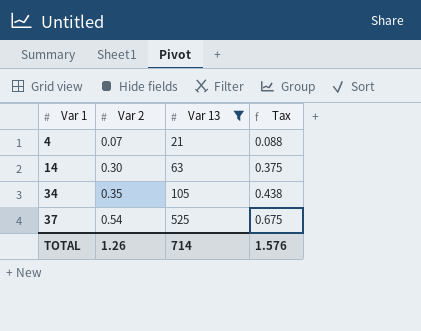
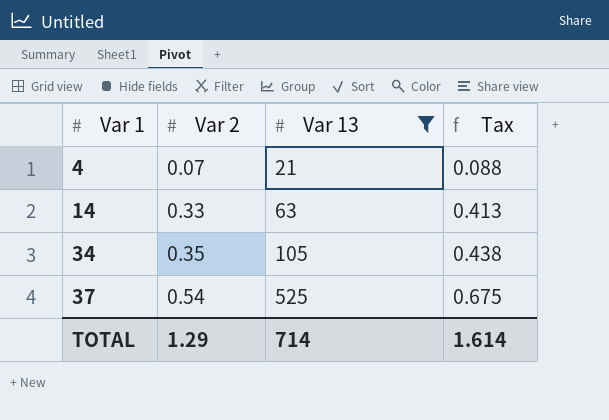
14 | Var 2: 0.30 -> 0.33
14 | Tax: 0.375 -> 0.413
TOTAL | Var 2: 1.26 -> 1.29
TOTAL | Tax: 1.576 -> 1.614

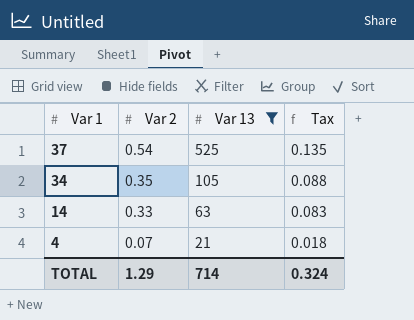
row order: Var 1 ascending -> Var 1 descending
column Tax | formula: [Var 2] * 1.25 -> [Var 2] * 0.25
TOTAL | Tax: 1.614 -> 0.324

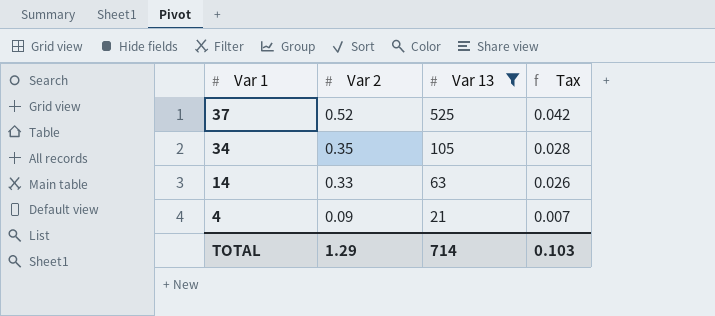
column Tax | formula: [Var 2] * 0.25 -> [Var 2] * 0.08
37 | Var 2: 0.54 -> 0.52
4 | Var 2: 0.07 -> 0.09
TOTAL | Tax: 0.324 -> 0.103

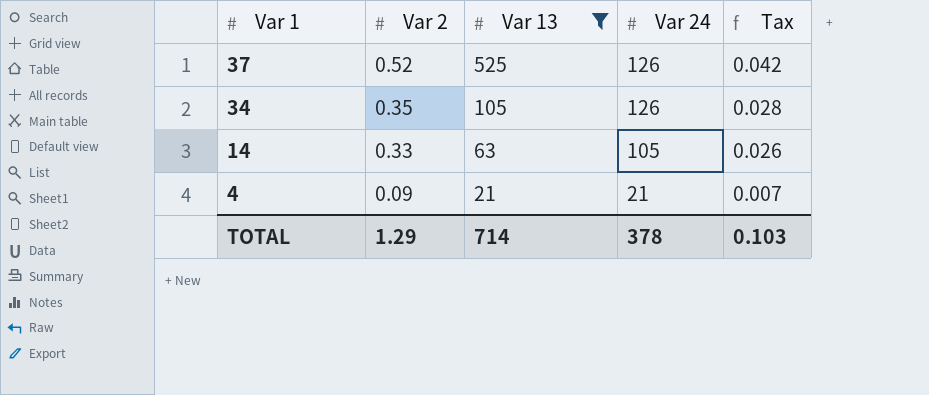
column Var 24 | position: none -> 4

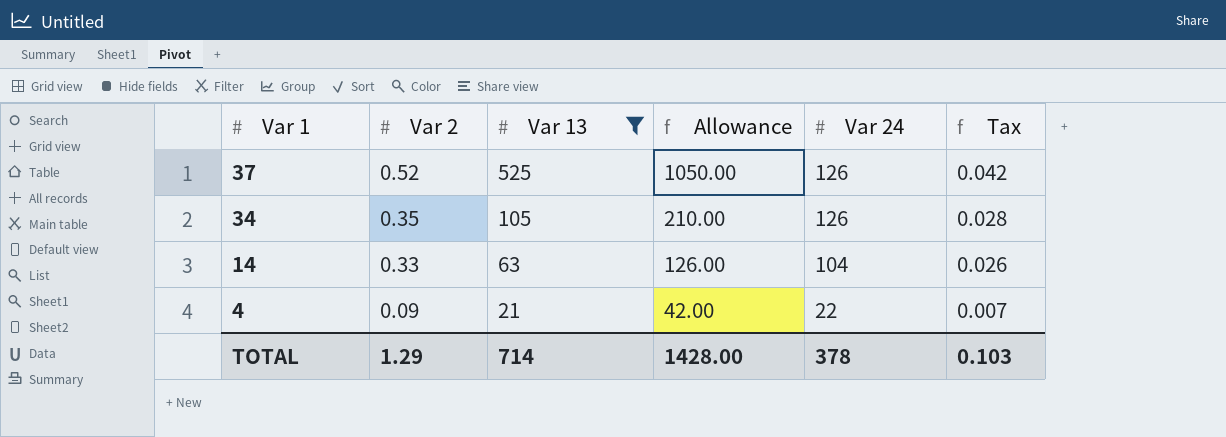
column Allowance | formula: none -> [Var 13] * 2
14 | Var 24: 105 -> 104
4 | Var 24: 21 -> 22

